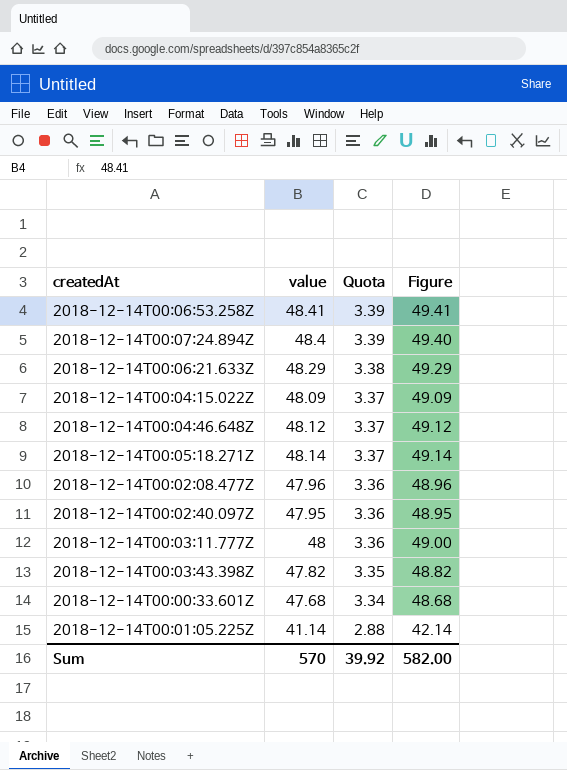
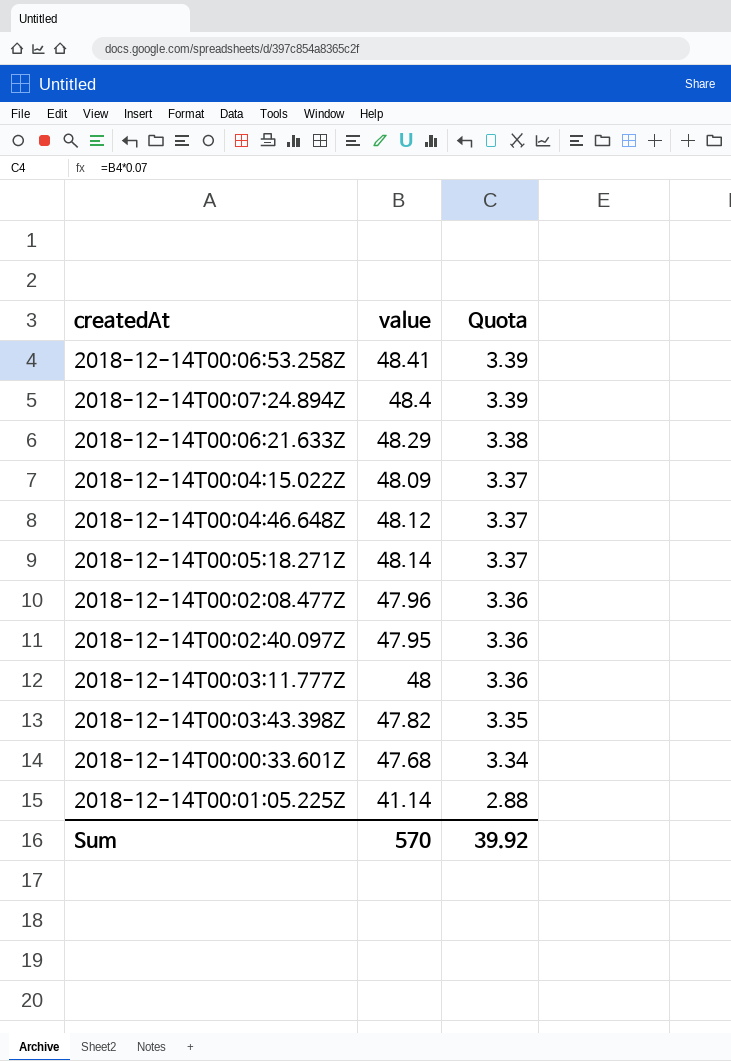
column Figure | formula: [value] + 1 -> none

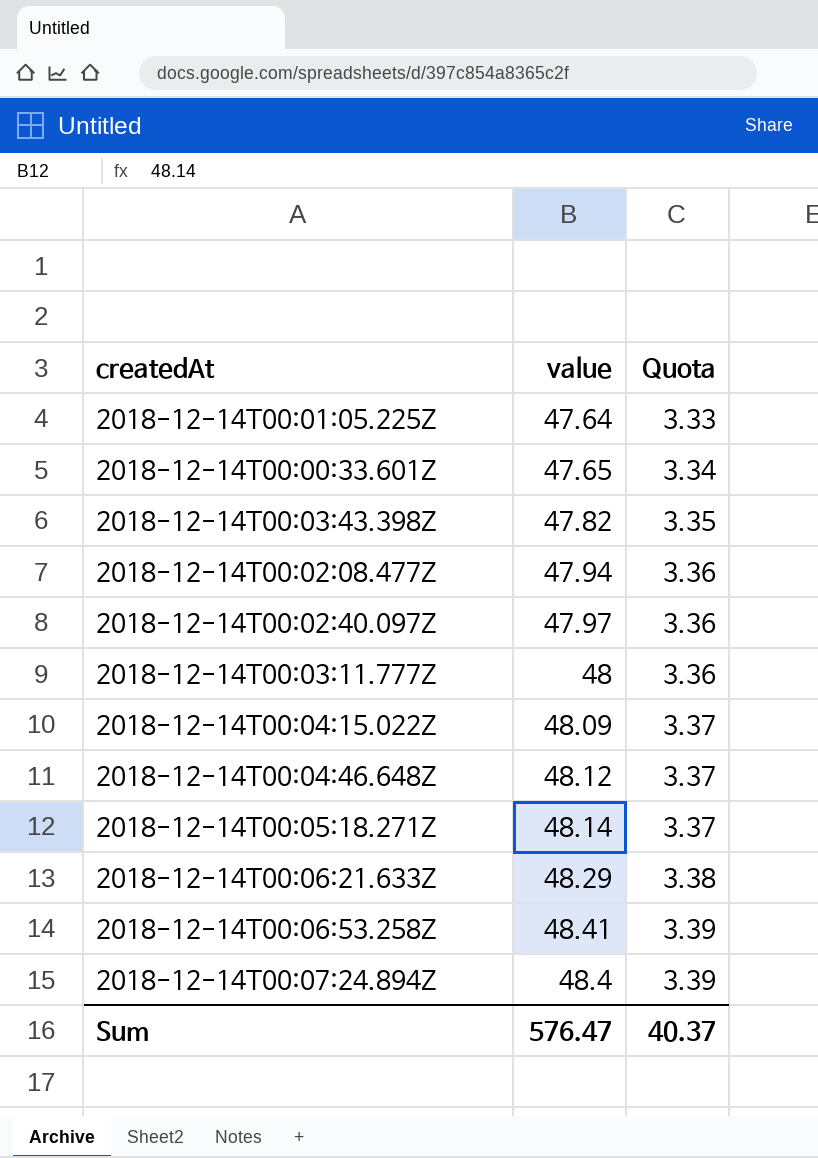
row order: Quota descending -> Quota ascending
2018-12-14T00:01:05.225Z | value: 41.14 -> 47.64
2018-12-14T00:01:05.225Z | Quota: 2.88 -> 3.33
2018-12-14T00:00:33.601Z | value: 47.68 -> 47.65
2018-12-14T00:02:08.477Z | value: 47.96 -> 47.94
2018-12-14T00:02:40.097Z | value: 47.95 -> 47.97
Sum | value: 570 -> 576.47
Sum | Quota: 39.92 -> 40.37

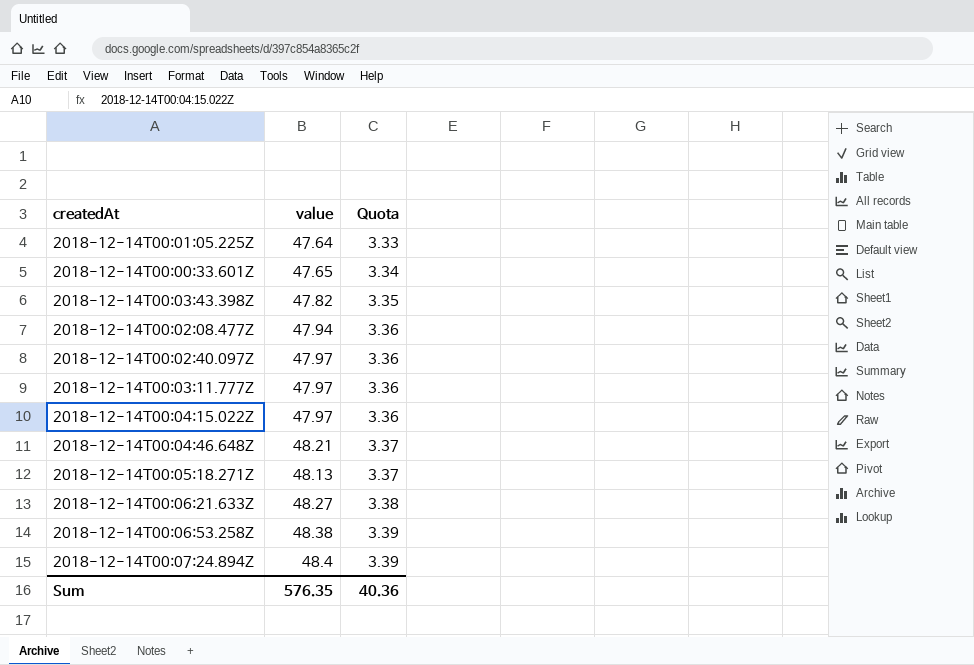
2018-12-14T00:03:11.777Z | value: 48 -> 47.97
2018-12-14T00:04:15.022Z | value: 48.09 -> 47.97
2018-12-14T00:04:15.022Z | Quota: 3.37 -> 3.36
2018-12-14T00:04:46.648Z | value: 48.12 -> 48.21
2018-12-14T00:05:18.271Z | value: 48.14 -> 48.13
2018-12-14T00:06:21.633Z | value: 48.29 -> 48.27
2018-12-14T00:06:53.258Z | value: 48.41 -> 48.38
Sum | value: 576.47 -> 576.35
Sum | Quota: 40.37 -> 40.36

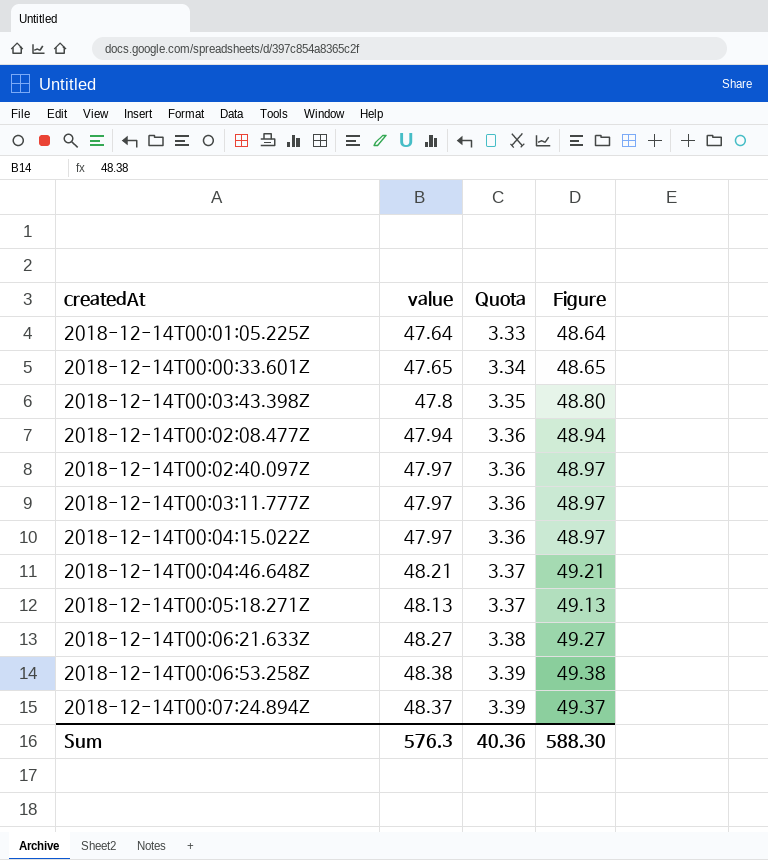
column Figure | formula: none -> [value] + 1
2018-12-14T00:03:43.398Z | value: 47.82 -> 47.8
2018-12-14T00:07:24.894Z | value: 48.4 -> 48.37
Sum | value: 576.35 -> 576.3

